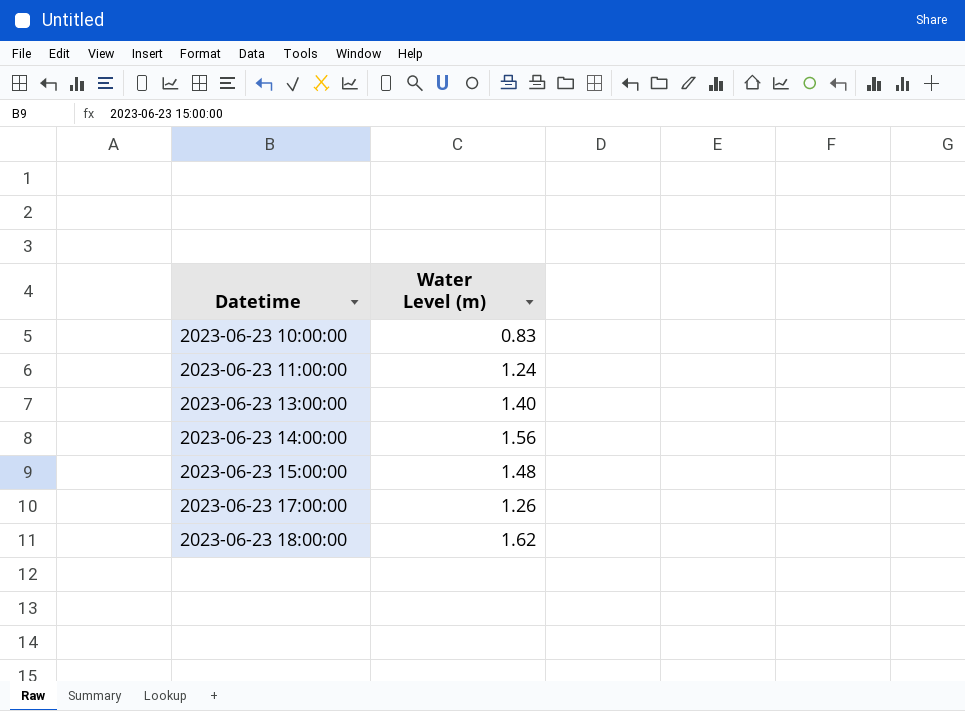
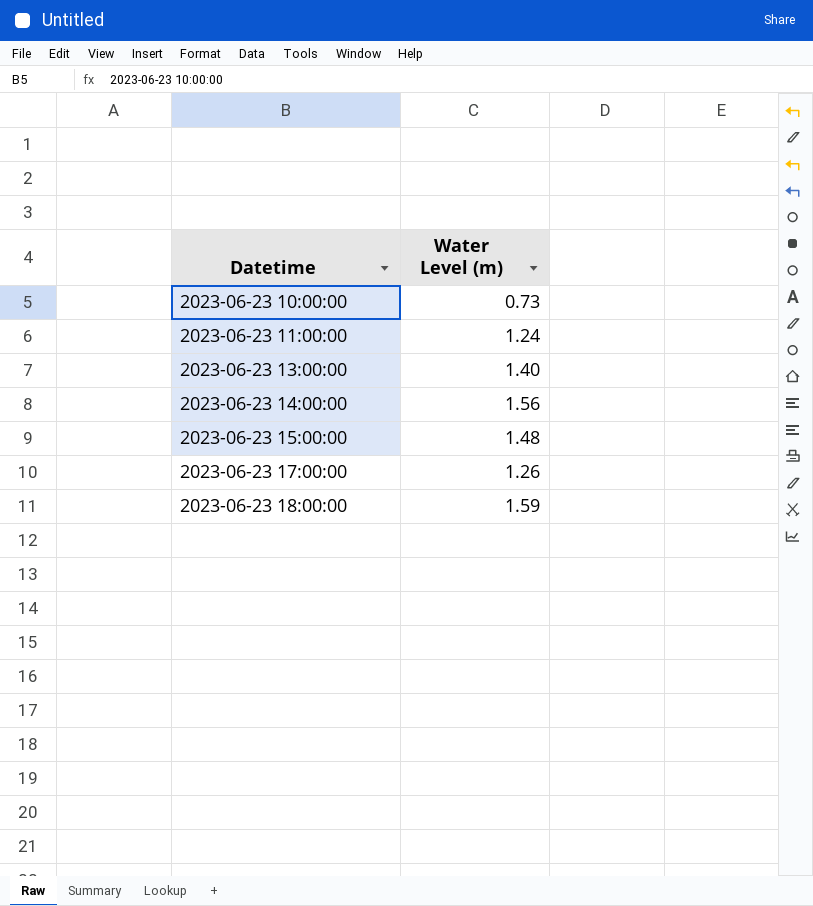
2023-06-23 10:00:00 | Water Level (m): 0.83 -> 0.73
2023-06-23 18:00:00 | Water Level (m): 1.62 -> 1.59

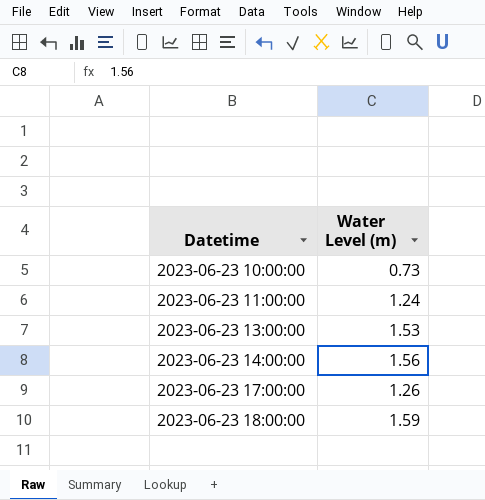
row 2023-06-23 15:00:00: 1.48 -> none
2023-06-23 13:00:00 | Water Level (m): 1.40 -> 1.53

